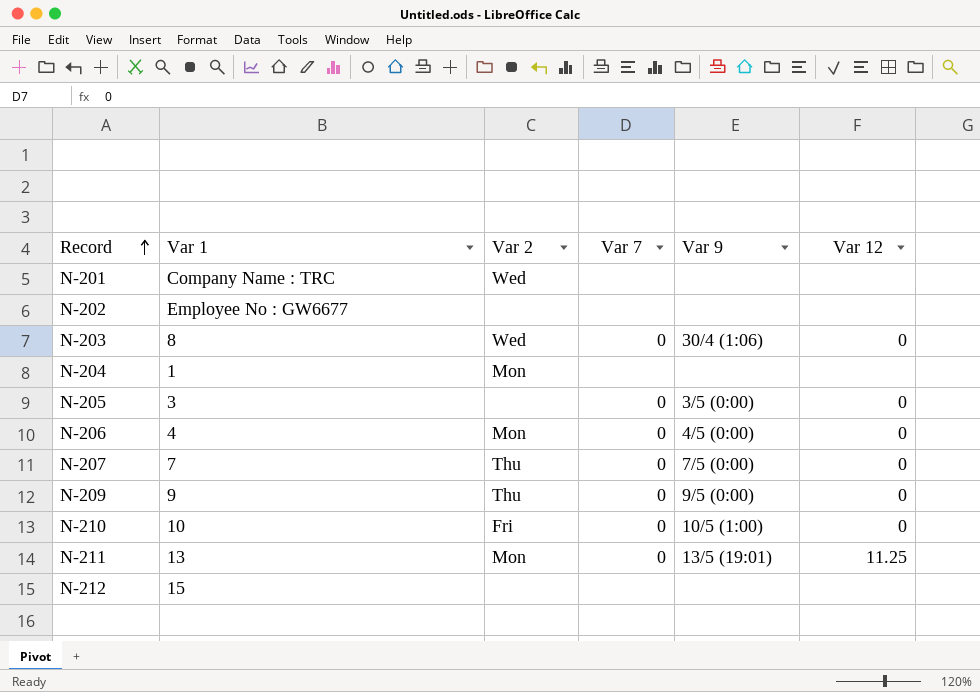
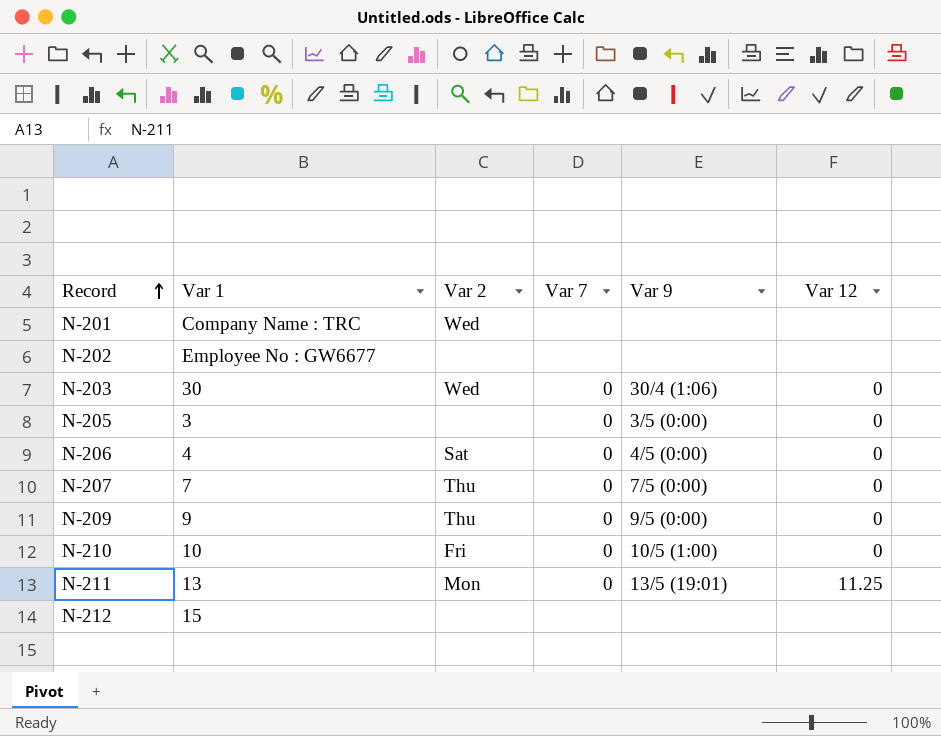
row N-204: 1 | Mon | none | none | none -> none
N-203 | Var 1: 8 -> 30
N-206 | Var 2: Mon -> Sat

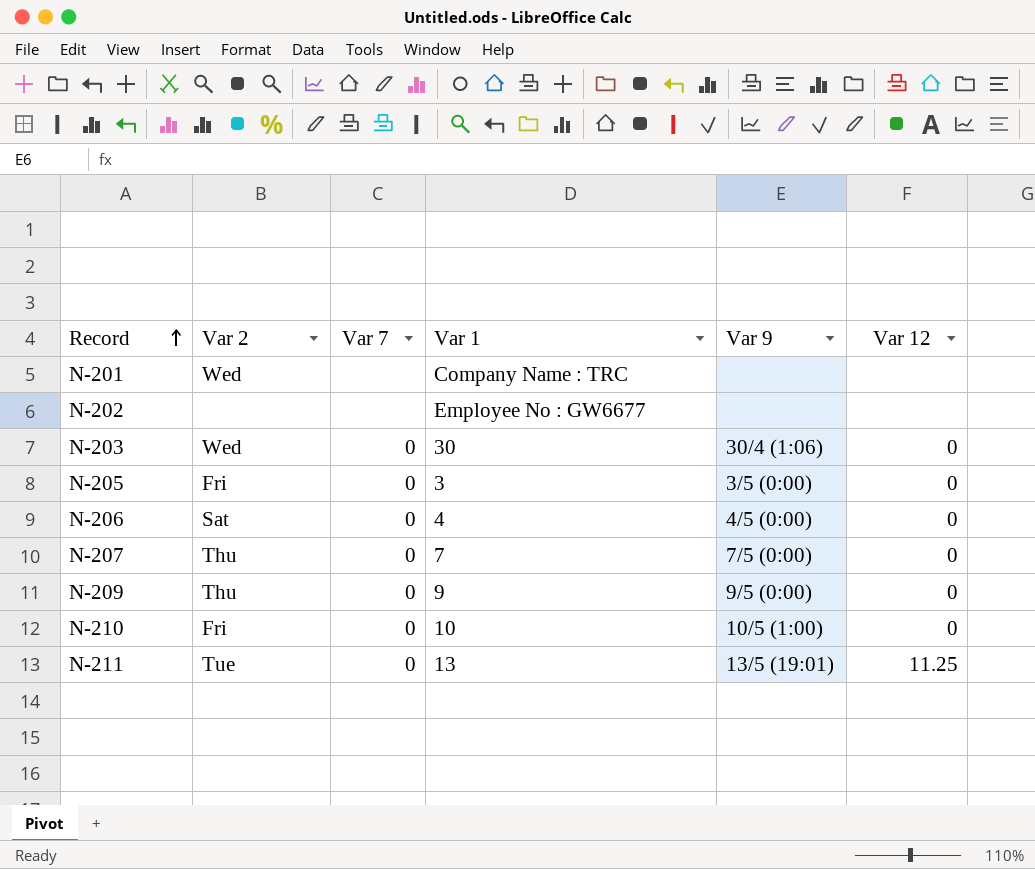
column Var 1 | position: 2 -> 4
row N-212: 15 | none | none | none | none -> none
N-205 | Var 2: none -> Fri
N-211 | Var 2: Mon -> Tue

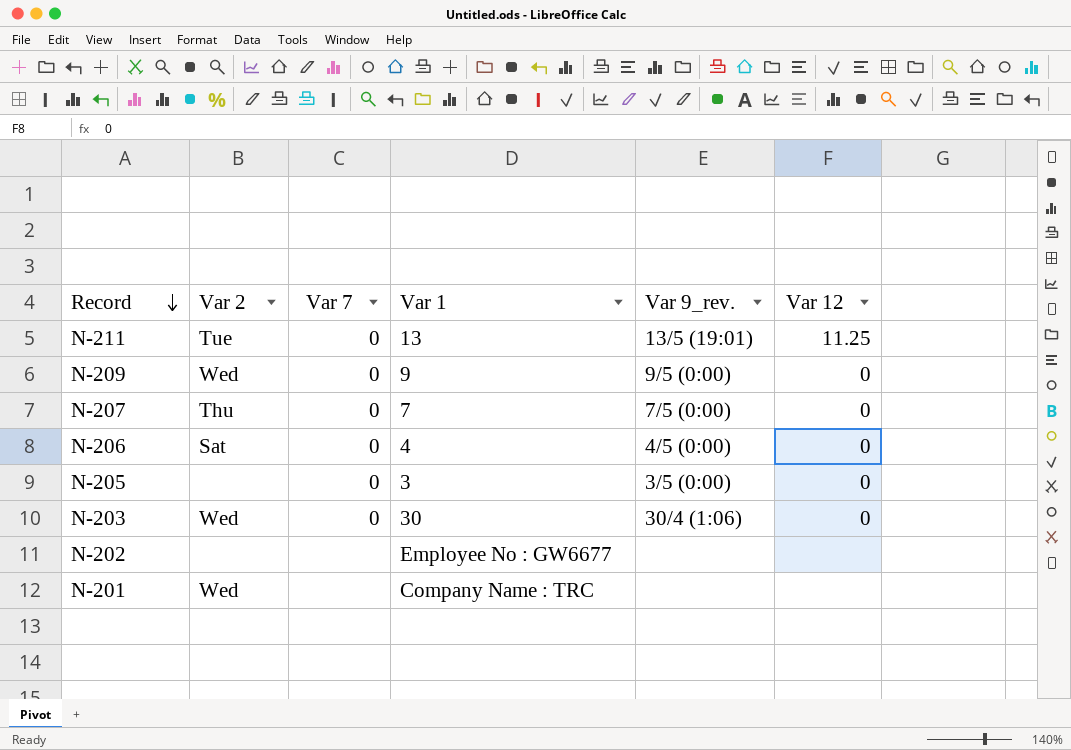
row order: Record ascending -> Record descending
column name: Var 9 -> Var 9_rev.
row N-210: Fri | 0 | 10 | 10/5 (1:00) | 0 -> none
N-209 | Var 2: Thu -> Wed
N-205 | Var 2: Fri -> none

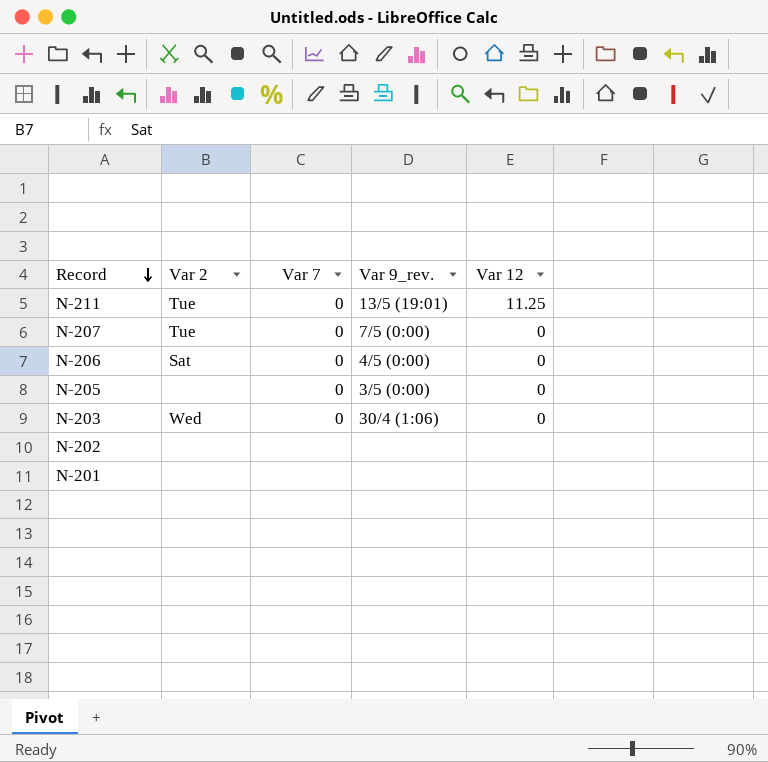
column Var 1 | position: 4 -> none
row N-209: Wed | 0 | 9 | 9/5 (0:00) | 0 -> none
N-207 | Var 2: Thu -> Tue
N-201 | Var 2: Wed -> none

